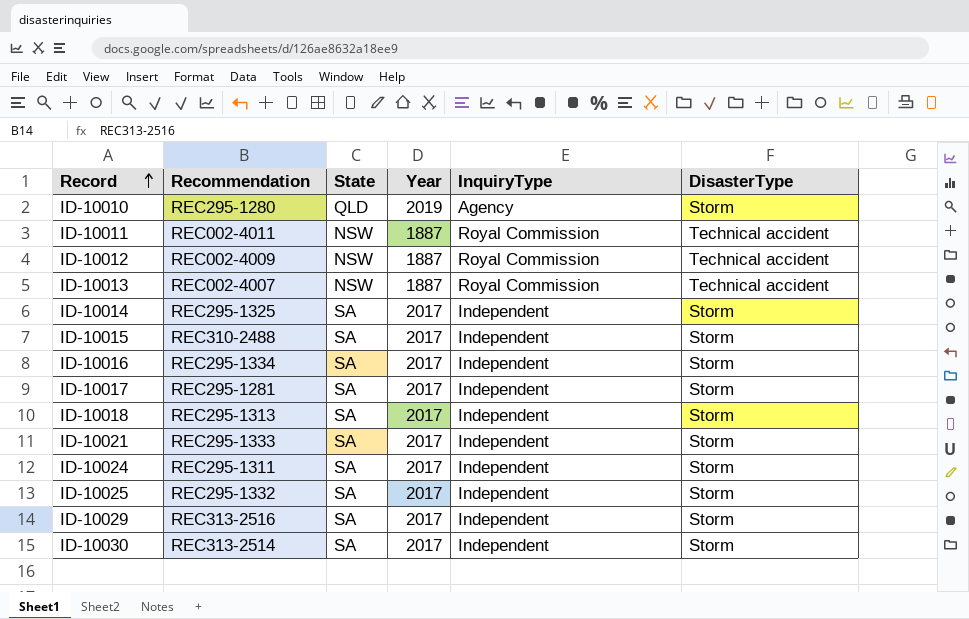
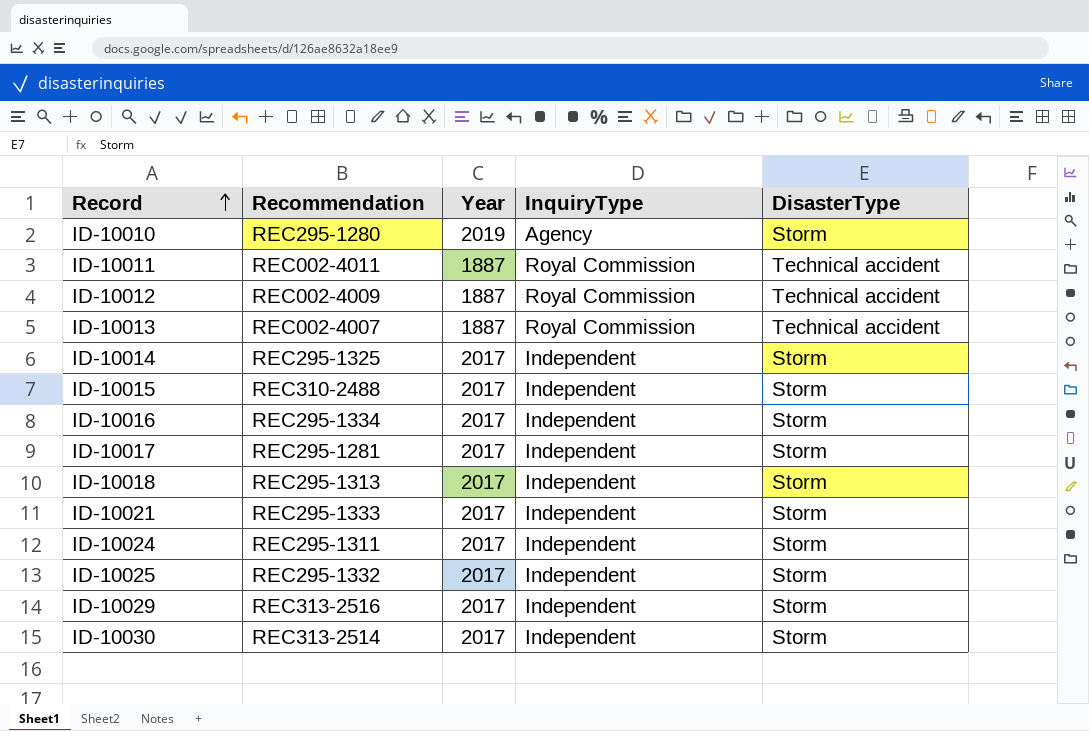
column State | position: 3 -> none

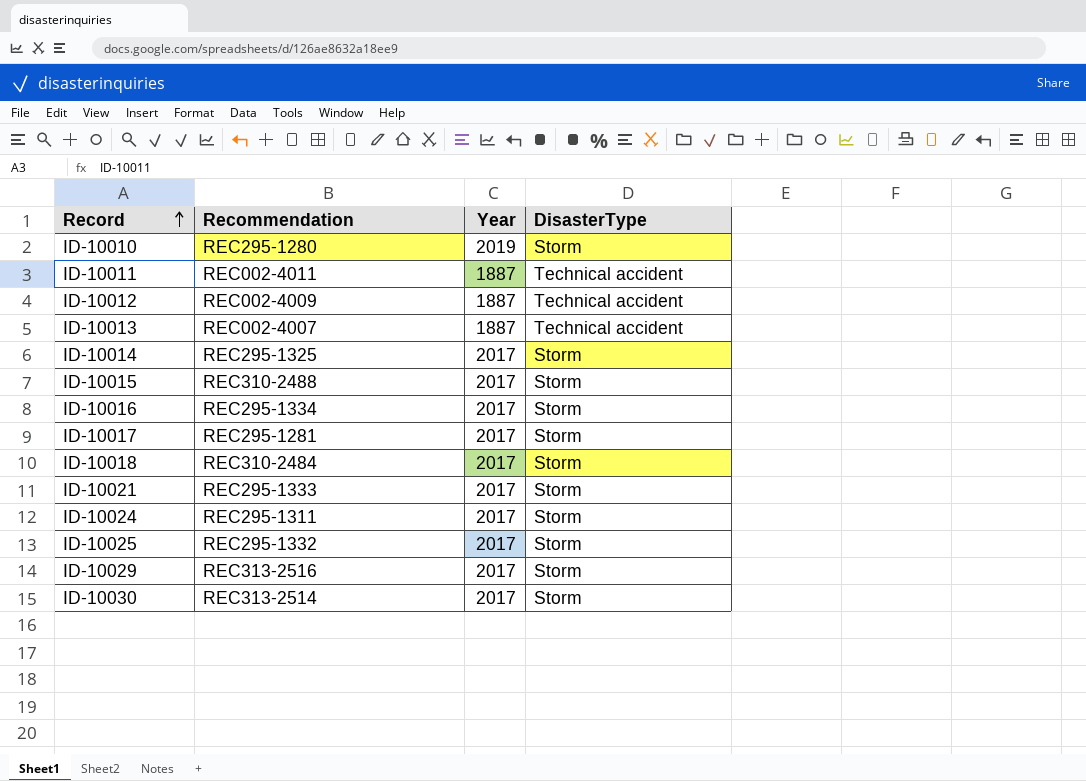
column InquiryType | position: 4 -> none
ID-10018 | Recommendation: REC295-1313 -> REC310-2484

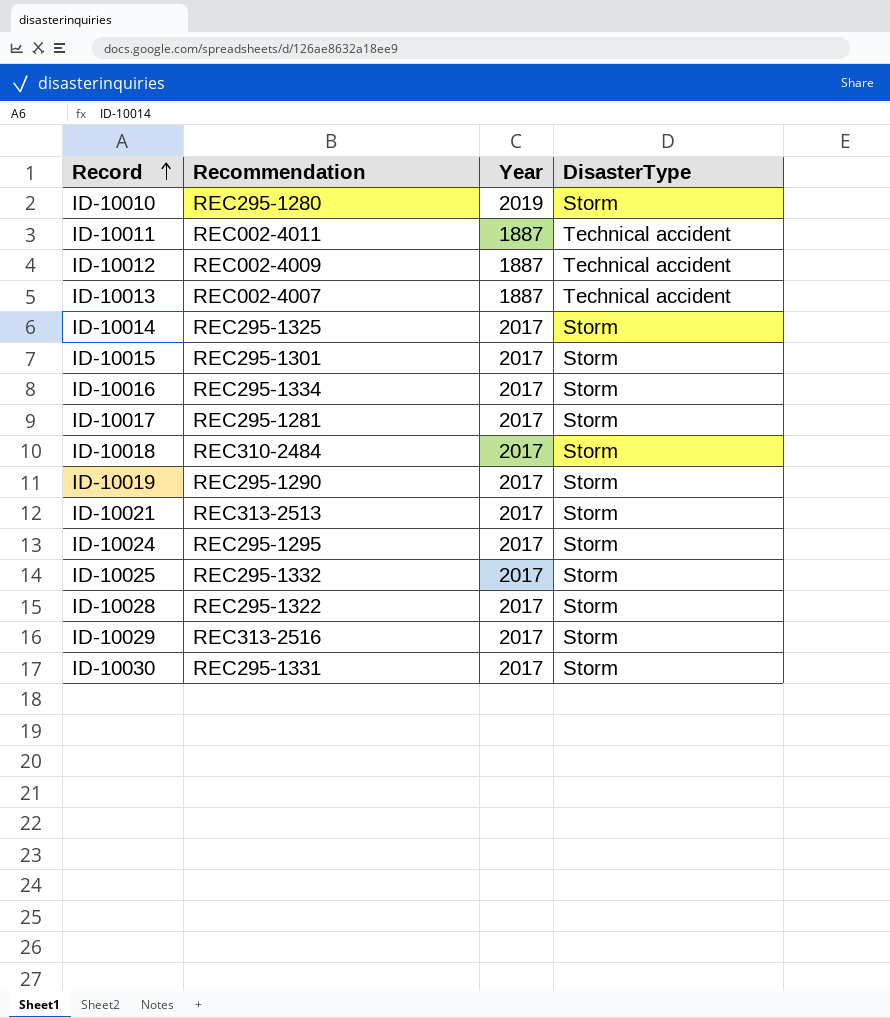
ID-10015 | Recommendation: REC310-2488 -> REC295-1301
row ID-10019: none -> REC295-1290 | 2017 | Storm
ID-10021 | Recommendation: REC295-1333 -> REC313-2513
ID-10024 | Recommendation: REC295-1311 -> REC295-1295
row ID-10028: none -> REC295-1322 | 2017 | Storm
ID-10030 | Recommendation: REC313-2514 -> REC295-1331

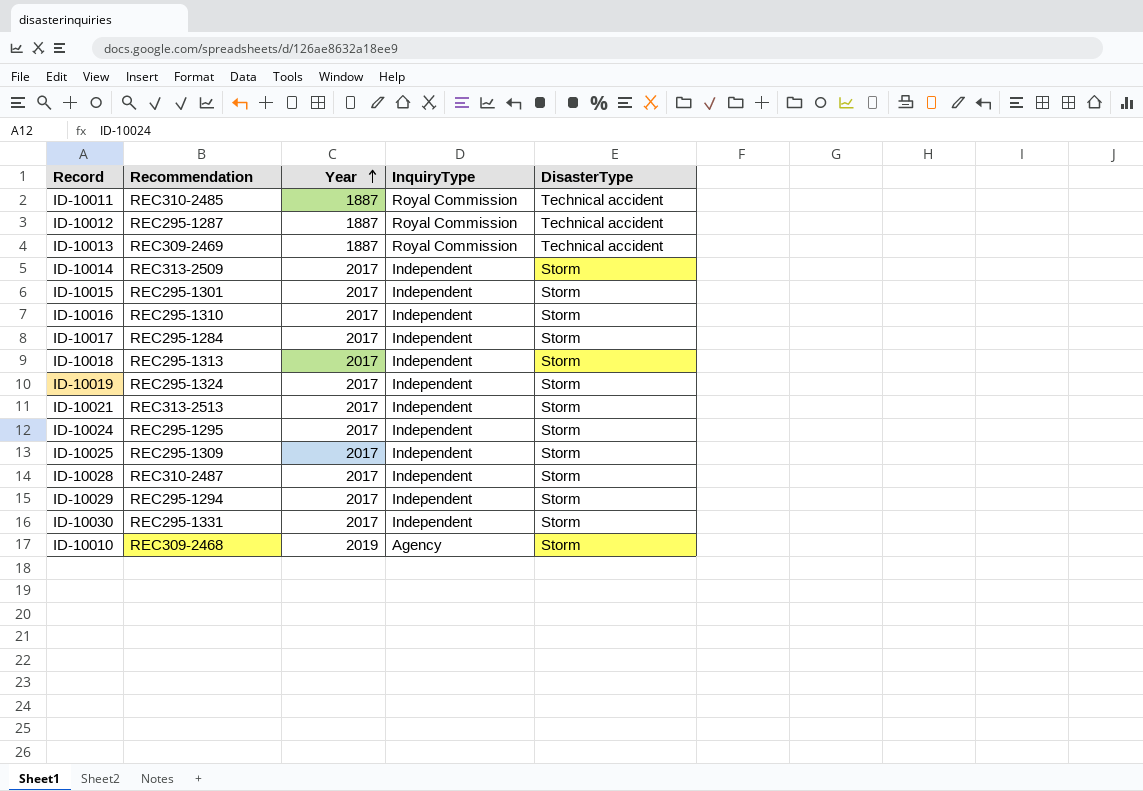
row order: Record ascending -> Year ascending
column InquiryType | position: none -> 4
ID-10011 | Recommendation: REC002-4011 -> REC310-2485
ID-10012 | Recommendation: REC002-4009 -> REC295-1287
ID-10013 | Recommendation: REC002-4007 -> REC309-2469
ID-10014 | Recommendation: REC295-1325 -> REC313-2509
ID-10016 | Recommendation: REC295-1334 -> REC295-1310
ID-10017 | Recommendation: REC295-1281 -> REC295-1284
ID-10018 | Recommendation: REC310-2484 -> REC295-1313
ID-10019 | Recommendation: REC295-1290 -> REC295-1324
ID-10025 | Recommendation: REC295-1332 -> REC295-1309
ID-10028 | Recommendation: REC295-1322 -> REC310-2487
ID-10029 | Recommendation: REC313-2516 -> REC295-1294
ID-10010 | Recommendation: REC295-1280 -> REC309-2468

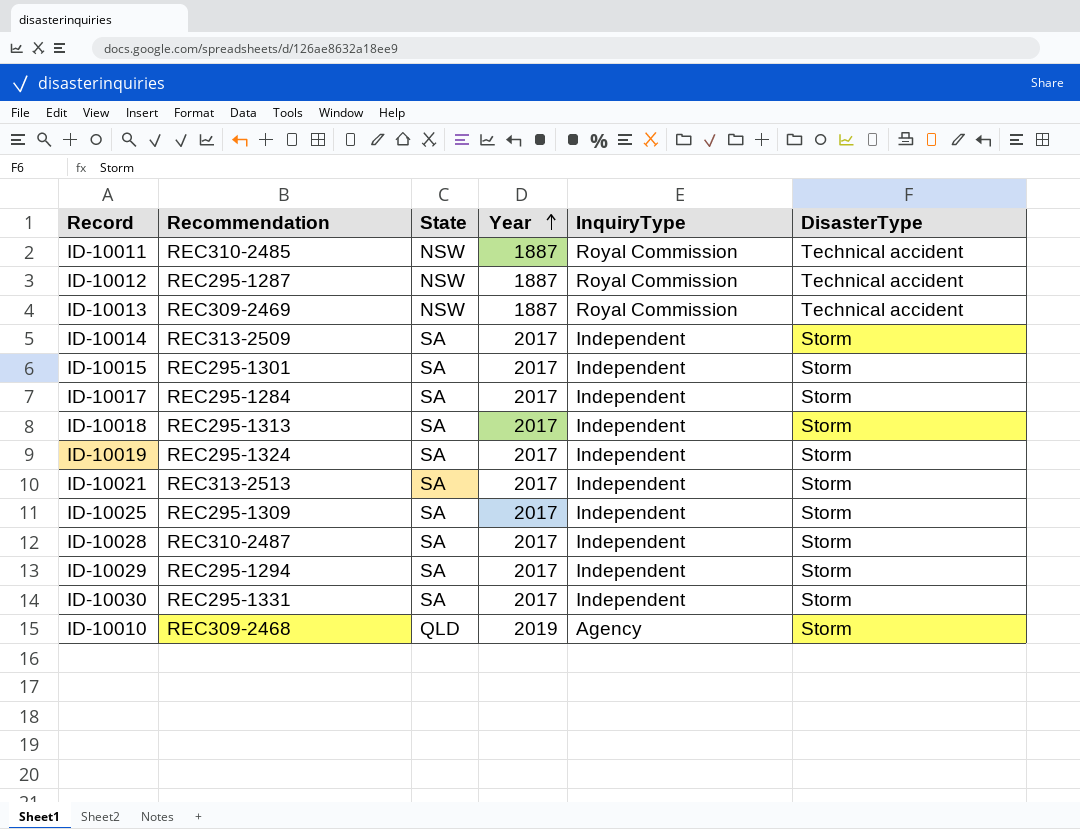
column State | position: none -> 3
row ID-10016: REC295-1310 | 2017 | Independent | Storm -> none
row ID-10024: REC295-1295 | 2017 | Independent | Storm -> none

